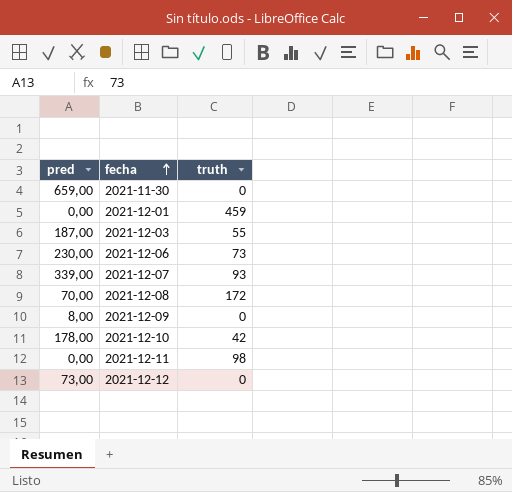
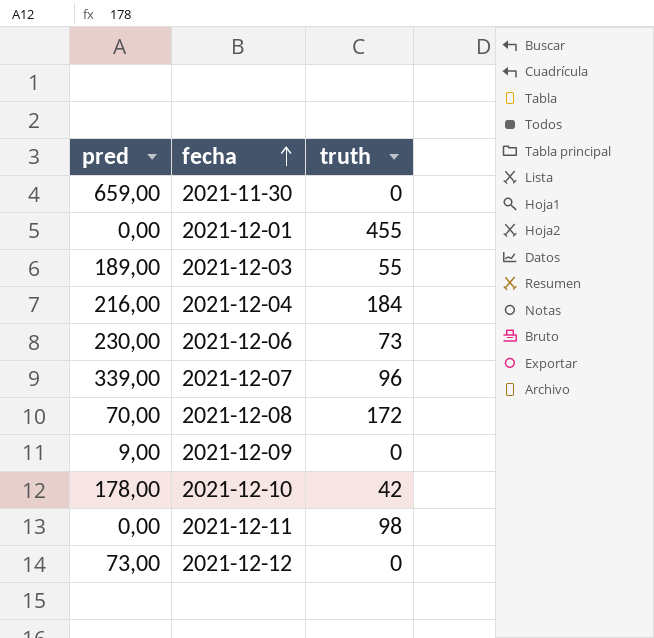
2021-12-01 | truth: 459 -> 455
2021-12-03 | pred: 187,00 -> 189,00
row 2021-12-04: none -> 216,00 | 184
2021-12-07 | truth: 93 -> 96
2021-12-09 | pred: 8,00 -> 9,00

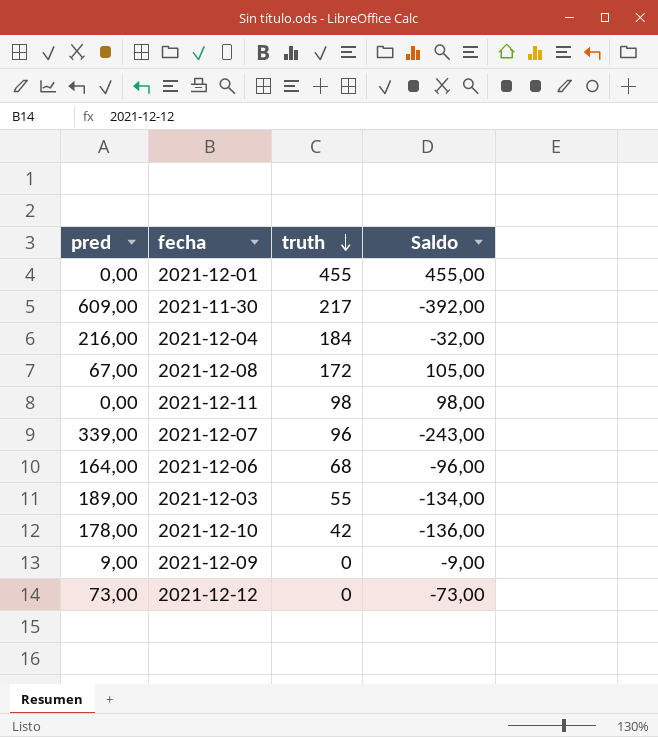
row order: fecha ascending -> truth descending
column Saldo | formula: none -> [truth] - [pred]
2021-11-30 | pred: 659,00 -> 609,00
2021-11-30 | truth: 0 -> 217
2021-12-08 | pred: 70,00 -> 67,00
2021-12-06 | pred: 230,00 -> 164,00
2021-12-06 | truth: 73 -> 68

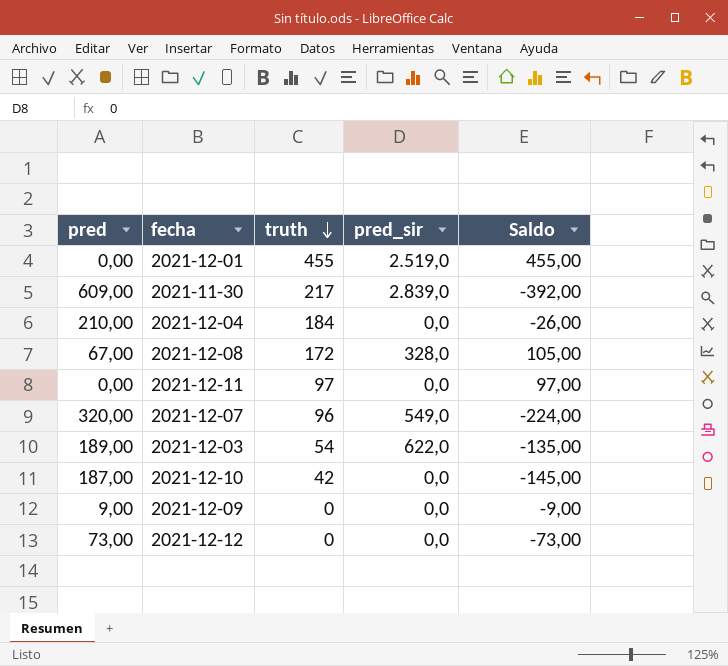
column pred_sir | position: none -> 4
row 2021-12-06: 164,00 | 68 | -96,00 -> none
2021-12-04 | pred: 216,00 -> 210,00
2021-12-04 | Saldo: -32,00 -> -26,00
2021-12-11 | truth: 98 -> 97
2021-12-11 | Saldo: 98,00 -> 97,00
2021-12-07 | pred: 339,00 -> 320,00
2021-12-07 | Saldo: -243,00 -> -224,00
2021-12-03 | truth: 55 -> 54
2021-12-03 | Saldo: -134,00 -> -135,00
2021-12-10 | pred: 178,00 -> 187,00
2021-12-10 | Saldo: -136,00 -> -145,00

